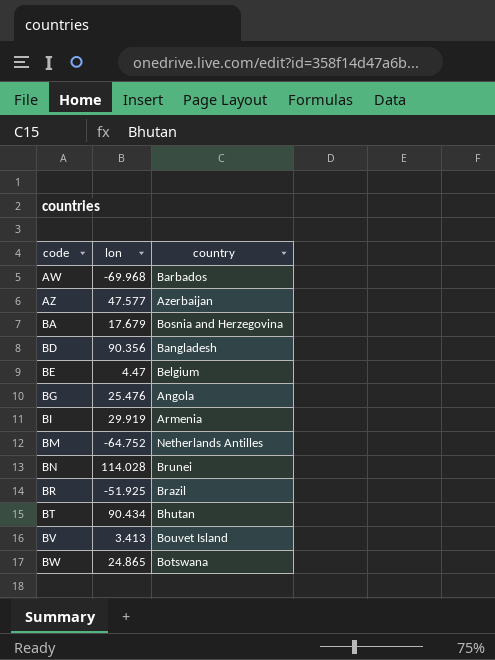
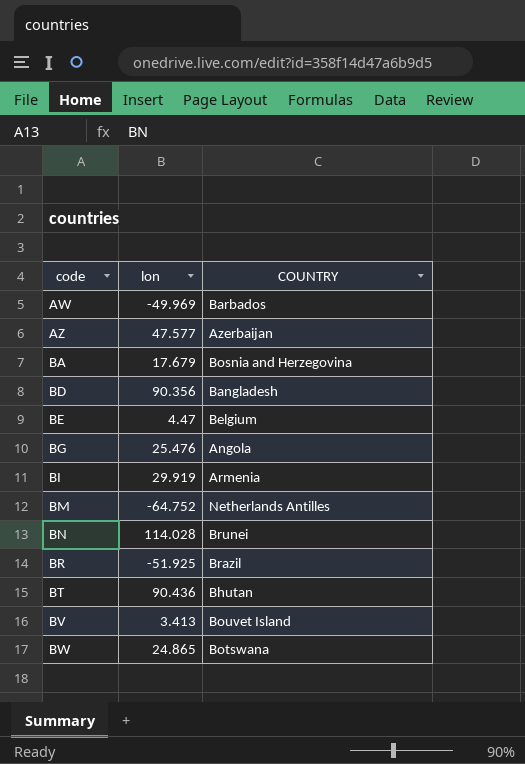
column name: country -> COUNTRY
AW | lon: -69.968 -> -49.969
BT | lon: 90.434 -> 90.436

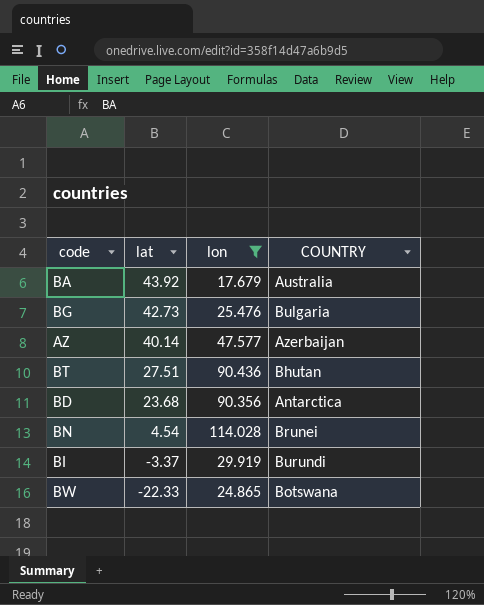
filter: none -> lon >= 17.679
row order: code ascending -> lat descending
column lat | position: none -> 2
BA | COUNTRY: Bosnia and Herzegovina -> Australia
BG | COUNTRY: Angola -> Bulgaria
BD | COUNTRY: Bangladesh -> Antarctica
BI | COUNTRY: Armenia -> Burundi

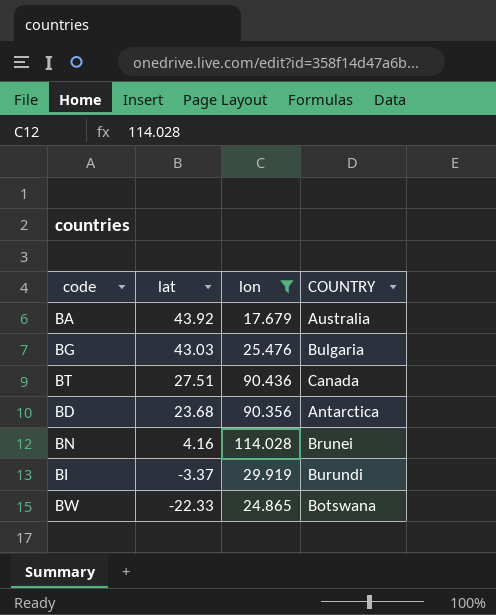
row AZ: 40.14 | 47.577 | Azerbaijan -> none
BG | lat: 42.73 -> 43.03
BT | COUNTRY: Bhutan -> Canada
BN | lat: 4.54 -> 4.16

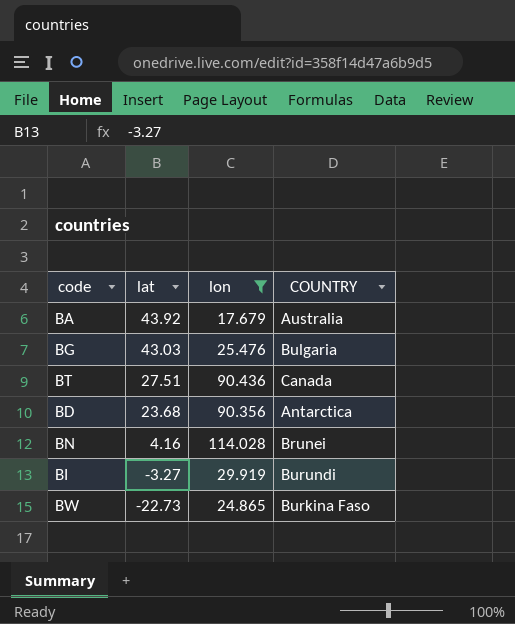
BI | lat: -3.37 -> -3.27
BW | lat: -22.33 -> -22.73
BW | COUNTRY: Botswana -> Burkina Faso

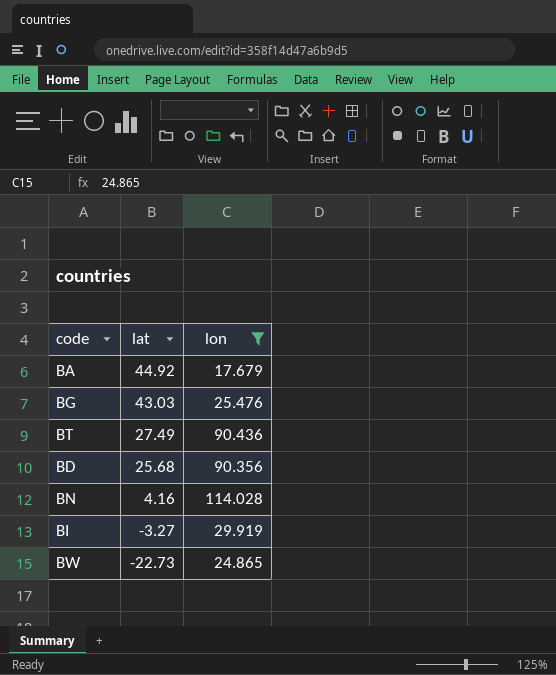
column COUNTRY | position: 4 -> none
BA | lat: 43.92 -> 44.92
BT | lat: 27.51 -> 27.49
BD | lat: 23.68 -> 25.68

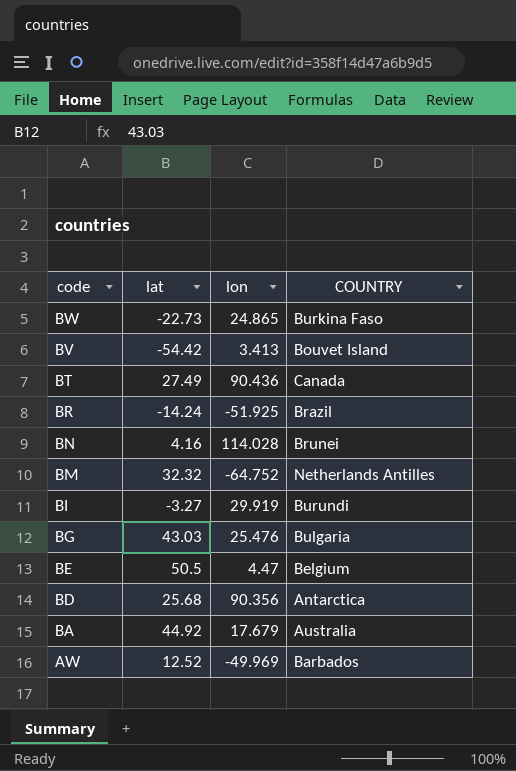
filter: lon >= 17.679 -> none
row order: lat descending -> code descending
column COUNTRY | position: none -> 4

